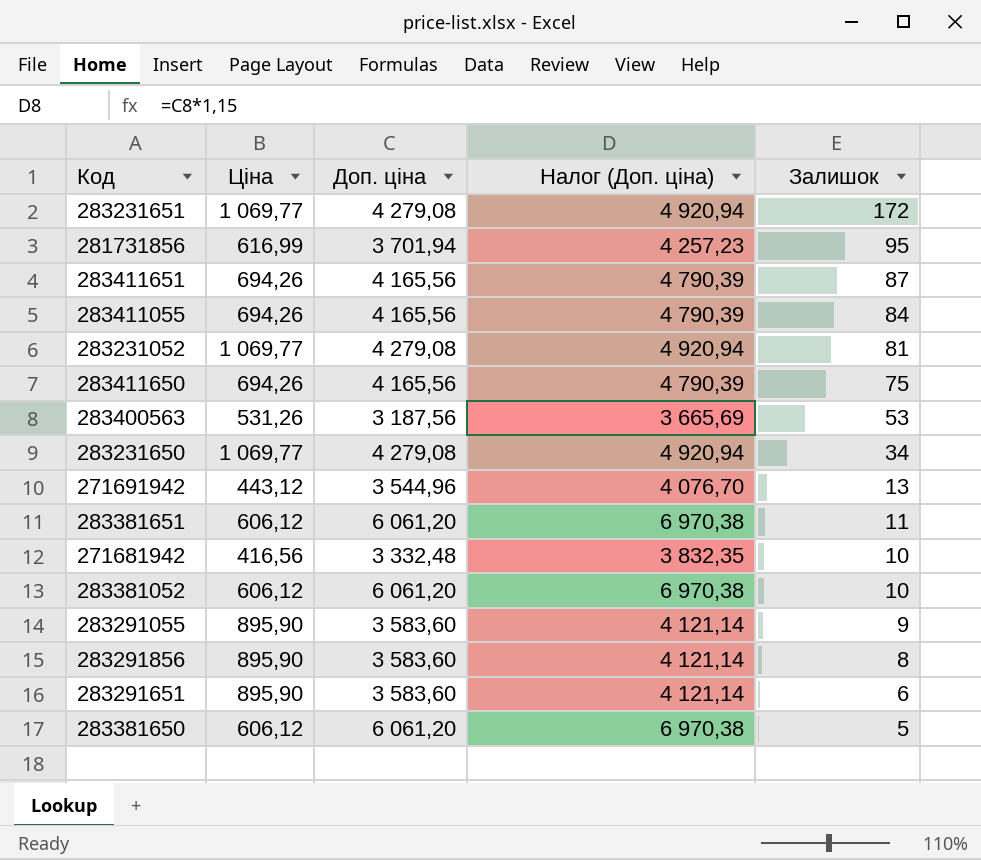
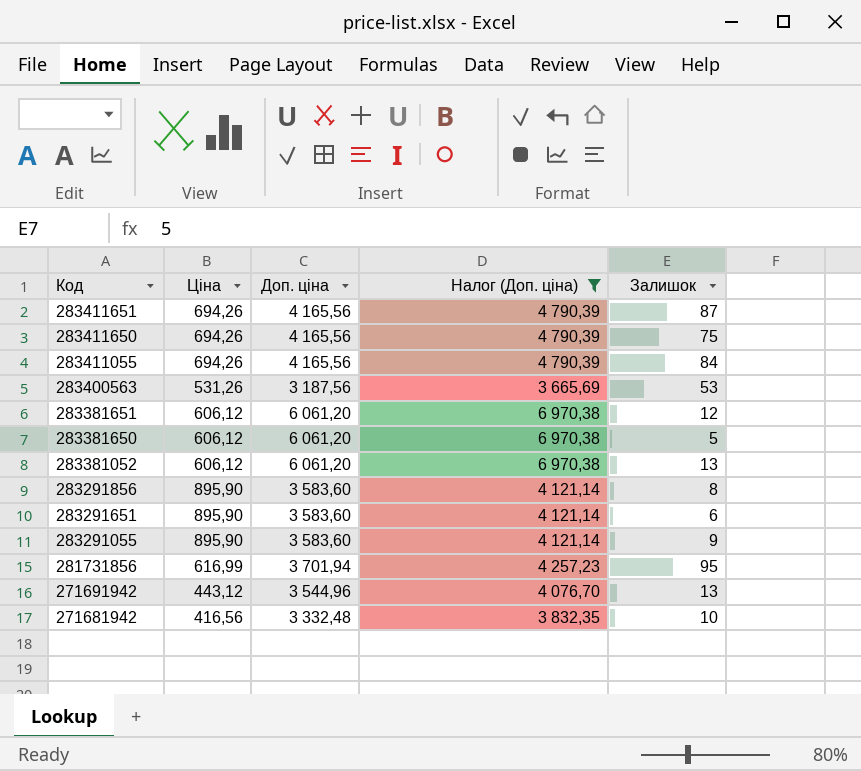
filter: none -> Налог (Доп. ціна) != 4 920,94
row order: Залишок descending -> Код descending
283381651 | Залишок: 11 -> 12
283381052 | Залишок: 10 -> 13

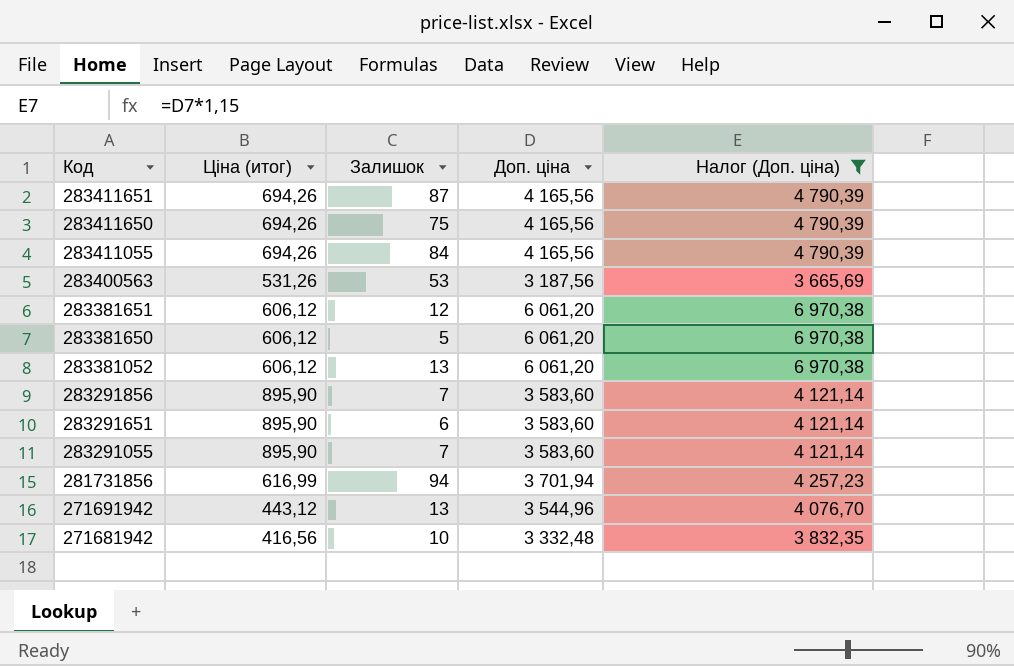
column name: Ціна -> Ціна (итог)
column Залишок | position: 5 -> 3
283291856 | Залишок: 8 -> 7
283291055 | Залишок: 9 -> 7
281731856 | Залишок: 95 -> 94

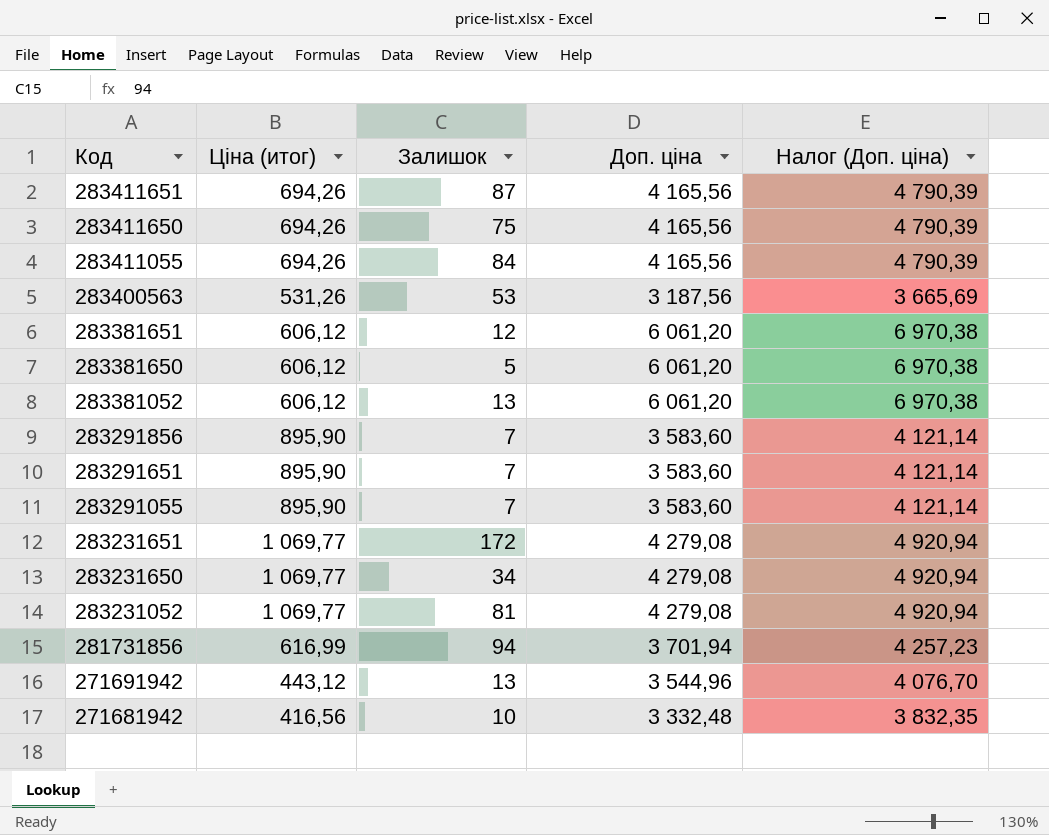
filter: Налог (Доп. ціна) != 4 920,94 -> none
283291651 | Залишок: 6 -> 7

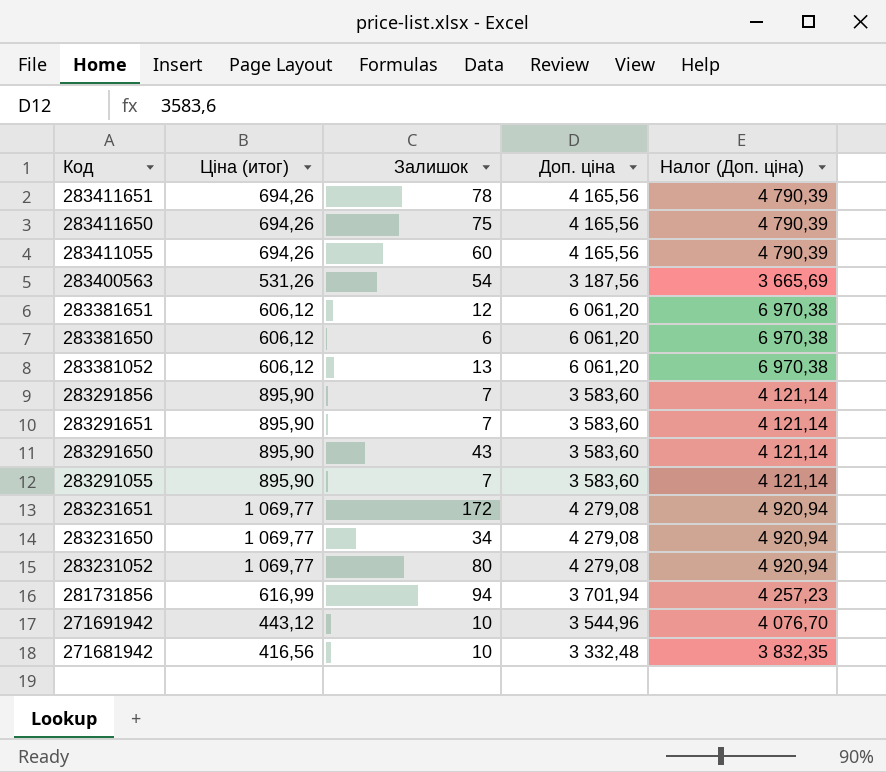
283411651 | Залишок: 87 -> 78
283411055 | Залишок: 84 -> 60
283400563 | Залишок: 53 -> 54
283381650 | Залишок: 5 -> 6
row 283291650: none -> 895,90 | 43 | 3 583,60 | 4 121,14
283231052 | Залишок: 81 -> 80
271691942 | Залишок: 13 -> 10

